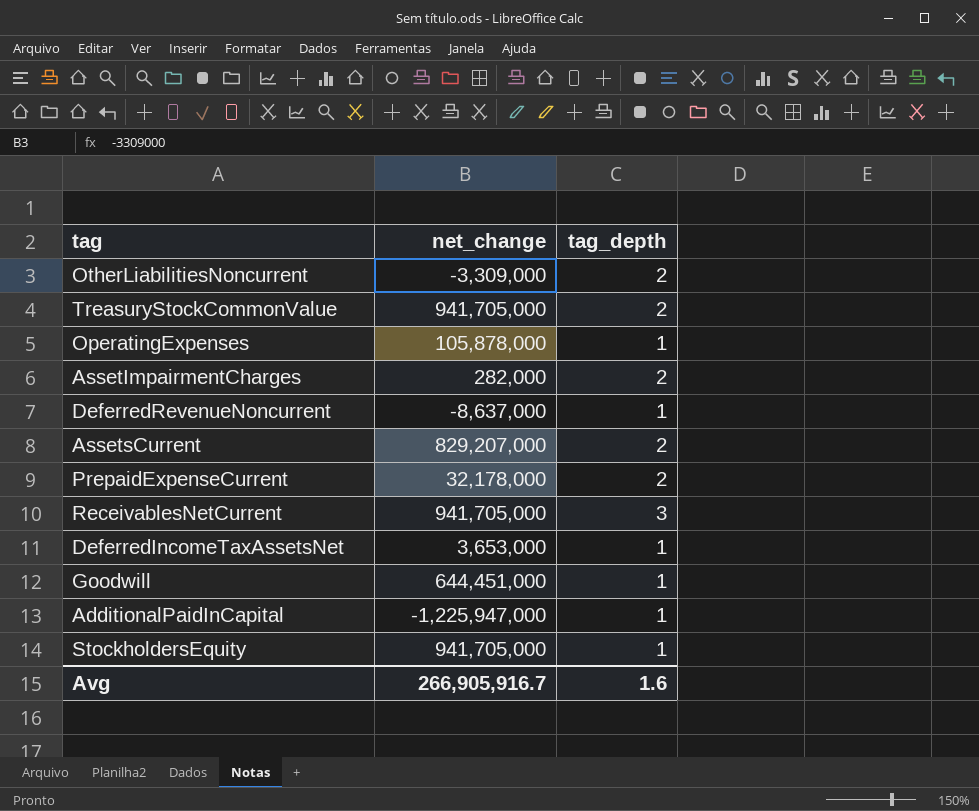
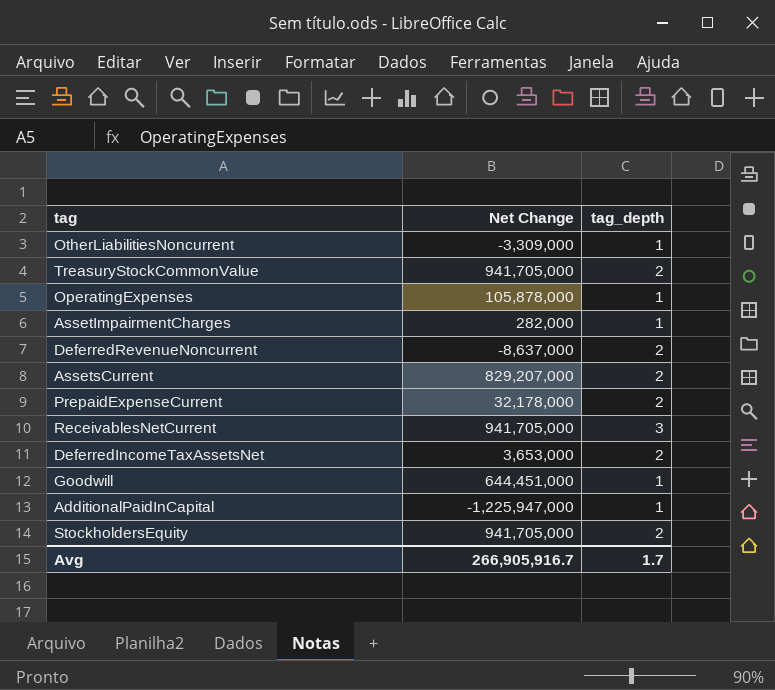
column name: net_change -> Net Change
OtherLiabilitiesNoncurrent | tag_depth: 2 -> 1
AssetImpairmentCharges | tag_depth: 2 -> 1
DeferredRevenueNoncurrent | tag_depth: 1 -> 2
DeferredIncomeTaxAssetsNet | tag_depth: 1 -> 2
StockholdersEquity | tag_depth: 1 -> 2
Avg | tag_depth: 1.6 -> 1.7

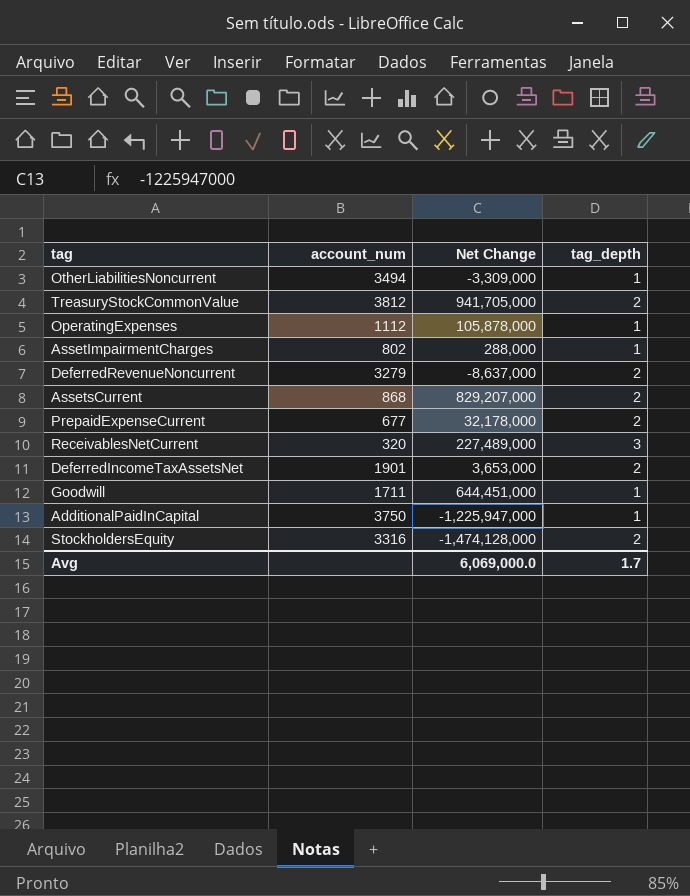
column account_num | position: none -> 2
AssetImpairmentCharges | Net Change: 282,000 -> 288,000
ReceivablesNetCurrent | Net Change: 941,705,000 -> 227,489,000
StockholdersEquity | Net Change: 941,705,000 -> -1,474,128,000
Avg | Net Change: 266,905,916.7 -> 6,069,000.0

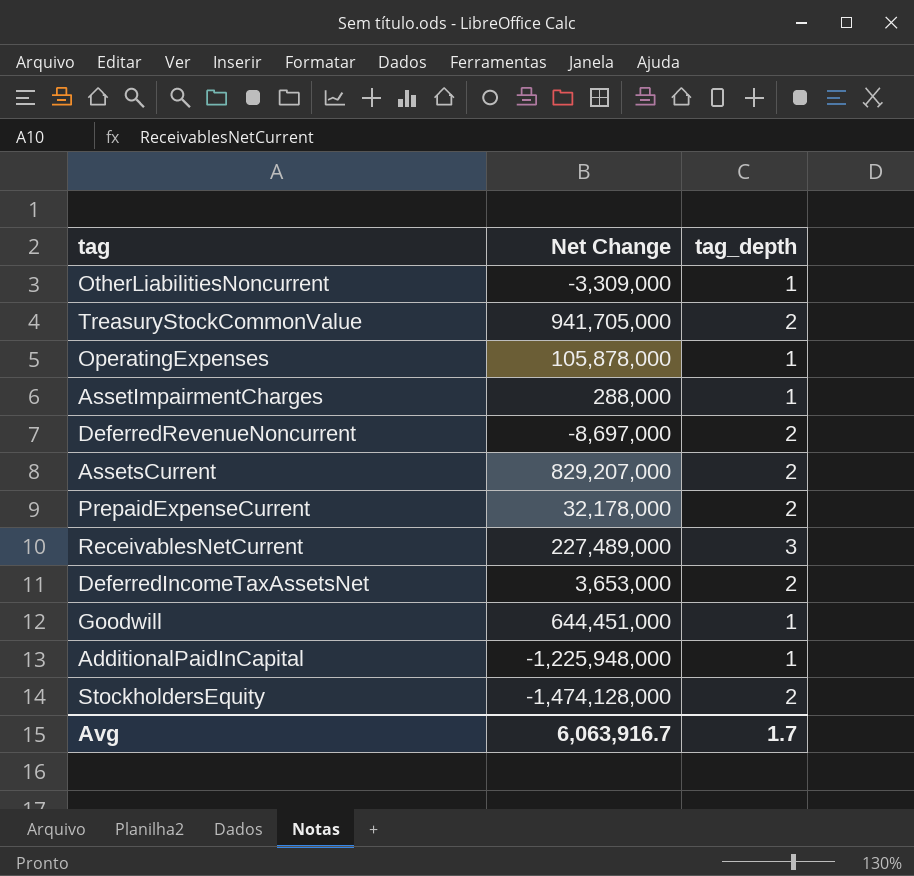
column account_num | position: 2 -> none
DeferredRevenueNoncurrent | Net Change: -8,637,000 -> -8,697,000
AdditionalPaidInCapital | Net Change: -1,225,947,000 -> -1,225,948,000
Avg | Net Change: 6,069,000.0 -> 6,063,916.7

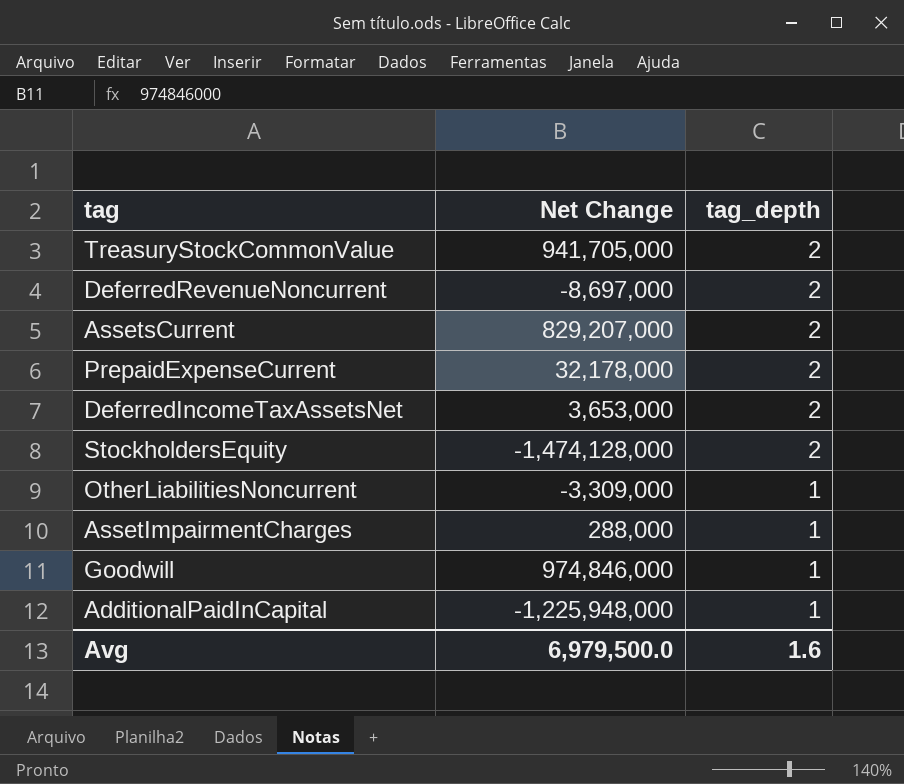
row order: none -> tag_depth descending
row OperatingExpenses: 105,878,000 | 1 -> none
row ReceivablesNetCurrent: 227,489,000 | 3 -> none
Goodwill | Net Change: 644,451,000 -> 974,846,000
Avg | Net Change: 6,063,916.7 -> 6,979,500.0
Avg | tag_depth: 1.7 -> 1.6

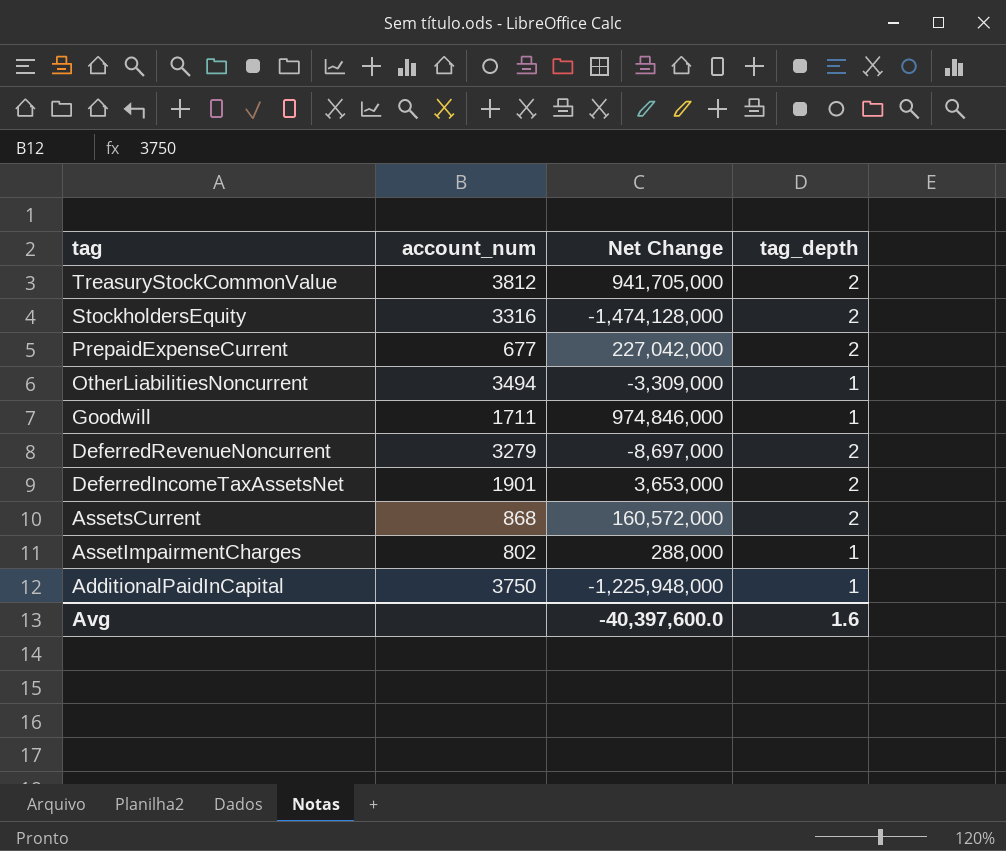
row order: tag_depth descending -> tag descending
column account_num | position: none -> 2
PrepaidExpenseCurrent | Net Change: 32,178,000 -> 227,042,000
AssetsCurrent | Net Change: 829,207,000 -> 160,572,000
Avg | Net Change: 6,979,500.0 -> -40,397,600.0

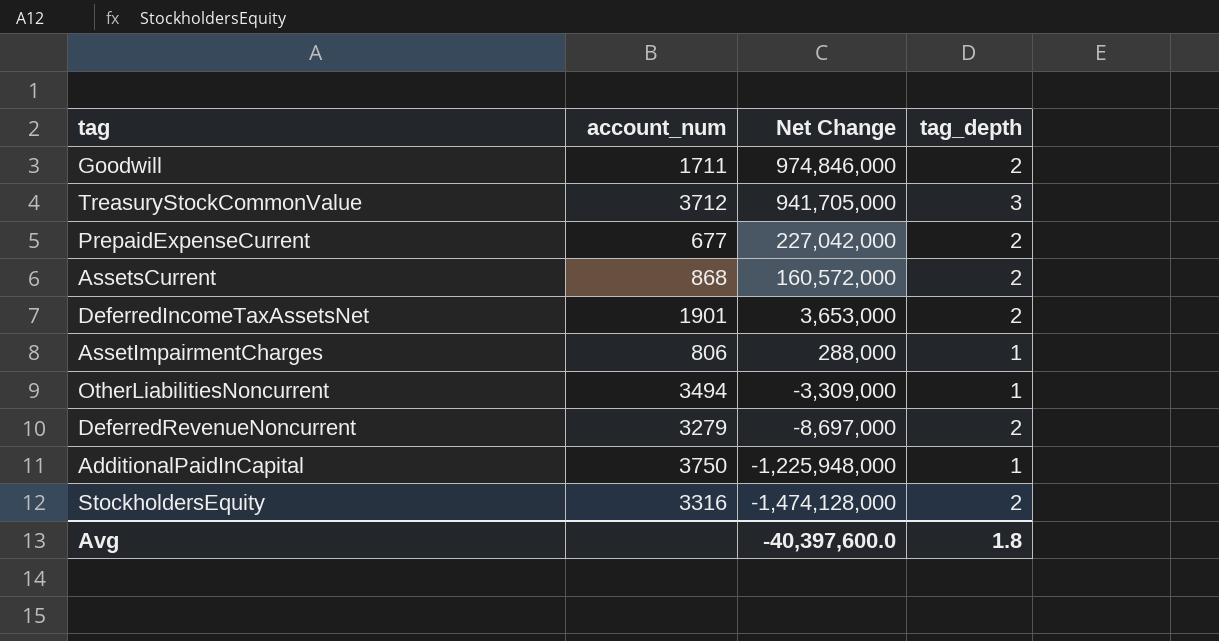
row order: tag descending -> Net Change descending
Goodwill | tag_depth: 1 -> 2
TreasuryStockCommonValue | account_num: 3812 -> 3712
TreasuryStockCommonValue | tag_depth: 2 -> 3
AssetImpairmentCharges | account_num: 802 -> 806
Avg | tag_depth: 1.6 -> 1.8

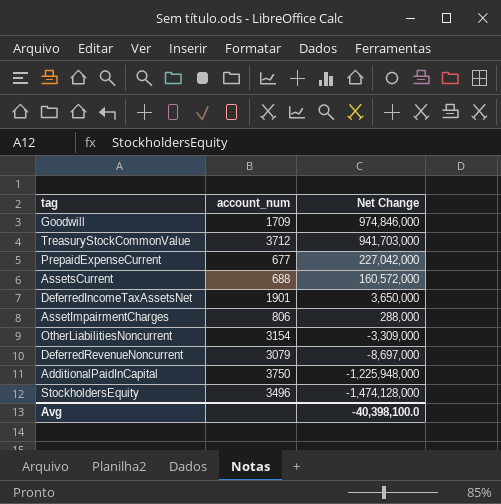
column tag_depth | position: 4 -> none
Goodwill | account_num: 1711 -> 1709
TreasuryStockCommonValue | Net Change: 941,705,000 -> 941,703,000
AssetsCurrent | account_num: 868 -> 688
DeferredIncomeTaxAssetsNet | Net Change: 3,653,000 -> 3,650,000
OtherLiabilitiesNoncurrent | account_num: 3494 -> 3154
DeferredRevenueNoncurrent | account_num: 3279 -> 3079
StockholdersEquity | account_num: 3316 -> 3496
Avg | Net Change: -40,397,600.0 -> -40,398,100.0

